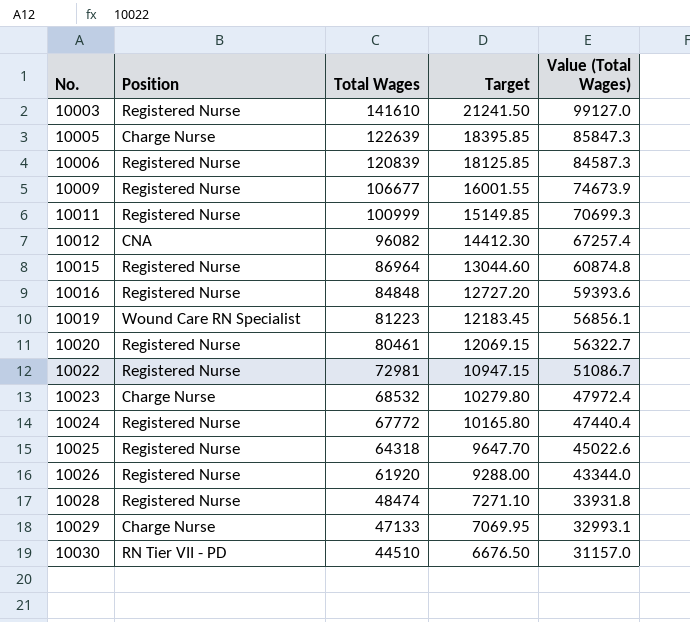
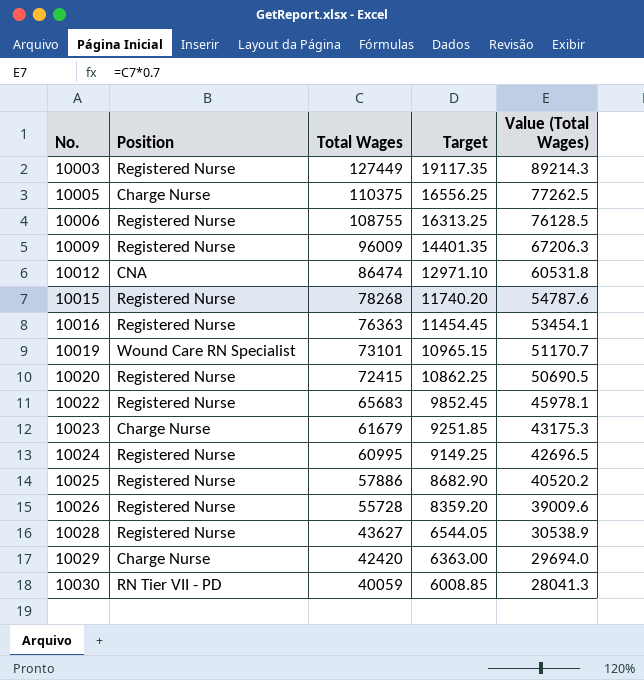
row 10011: Registered Nurse | 100999 | 15149.85 | 70699.3 -> none
10003 | Total Wages: 141610 -> 127449
10003 | Target: 21241.50 -> 19117.35
10003 | Value (Total Wages): 99127.0 -> 89214.3
10005 | Total Wages: 122639 -> 110375
10005 | Target: 18395.85 -> 16556.25
10005 | Value (Total Wages): 85847.3 -> 77262.5
10006 | Total Wages: 120839 -> 108755
10006 | Target: 18125.85 -> 16313.25
10006 | Value (Total Wages): 84587.3 -> 76128.5
10009 | Total Wages: 106677 -> 96009
10009 | Target: 16001.55 -> 14401.35
10009 | Value (Total Wages): 74673.9 -> 67206.3
10012 | Total Wages: 96082 -> 86474
10012 | Target: 14412.30 -> 12971.10
10012 | Value (Total Wages): 67257.4 -> 60531.8
10015 | Total Wages: 86964 -> 78268
10015 | Target: 13044.60 -> 11740.20
10015 | Value (Total Wages): 60874.8 -> 54787.6
10016 | Total Wages: 84848 -> 76363
10016 | Target: 12727.20 -> 11454.45
10016 | Value (Total Wages): 59393.6 -> 53454.1
10019 | Total Wages: 81223 -> 73101
10019 | Target: 12183.45 -> 10965.15
10019 | Value (Total Wages): 56856.1 -> 51170.7
10020 | Total Wages: 80461 -> 72415
10020 | Target: 12069.15 -> 10862.25
10020 | Value (Total Wages): 56322.7 -> 50690.5
10022 | Total Wages: 72981 -> 65683
10022 | Target: 10947.15 -> 9852.45
10022 | Value (Total Wages): 51086.7 -> 45978.1
10023 | Total Wages: 68532 -> 61679
10023 | Target: 10279.80 -> 9251.85
10023 | Value (Total Wages): 47972.4 -> 43175.3
10024 | Total Wages: 67772 -> 60995
10024 | Target: 10165.80 -> 9149.25
10024 | Value (Total Wages): 47440.4 -> 42696.5
10025 | Total Wages: 64318 -> 57886
10025 | Target: 9647.70 -> 8682.90
10025 | Value (Total Wages): 45022.6 -> 40520.2
10026 | Total Wages: 61920 -> 55728
10026 | Target: 9288.00 -> 8359.20
10026 | Value (Total Wages): 43344.0 -> 39009.6
10028 | Total Wages: 48474 -> 43627
10028 | Target: 7271.10 -> 6544.05
10028 | Value (Total Wages): 33931.8 -> 30538.9
10029 | Total Wages: 47133 -> 42420
10029 | Target: 7069.95 -> 6363.00
10029 | Value (Total Wages): 32993.1 -> 29694.0
10030 | Total Wages: 44510 -> 40059
10030 | Target: 6676.50 -> 6008.85
10030 | Value (Total Wages): 31157.0 -> 28041.3

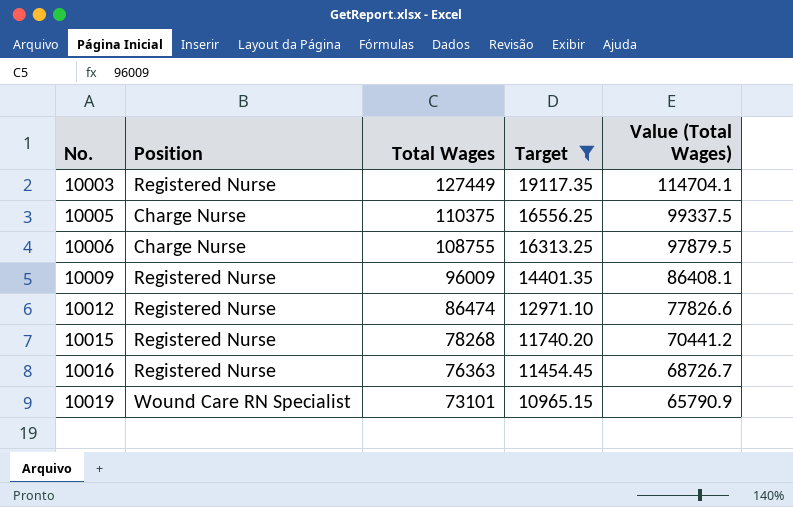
filter: none -> Target >= 10965.15
column Value (Total Wages) | formula: [Total Wages] * 0.7 -> [Total Wages] * 0.9
10006 | Position: Registered Nurse -> Charge Nurse
10012 | Position: CNA -> Registered Nurse

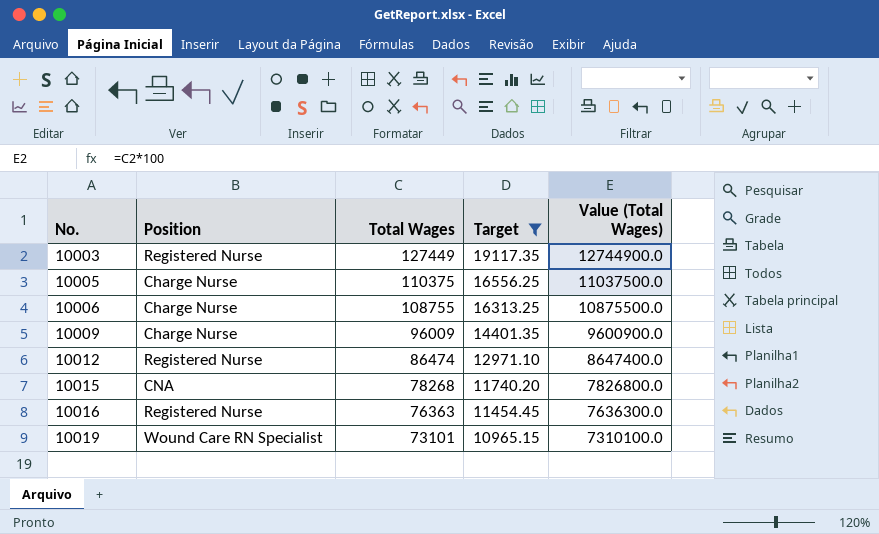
column Value (Total Wages) | formula: [Total Wages] * 0.9 -> [Total Wages] * 100
10009 | Position: Registered Nurse -> Charge Nurse
10015 | Position: Registered Nurse -> CNA

